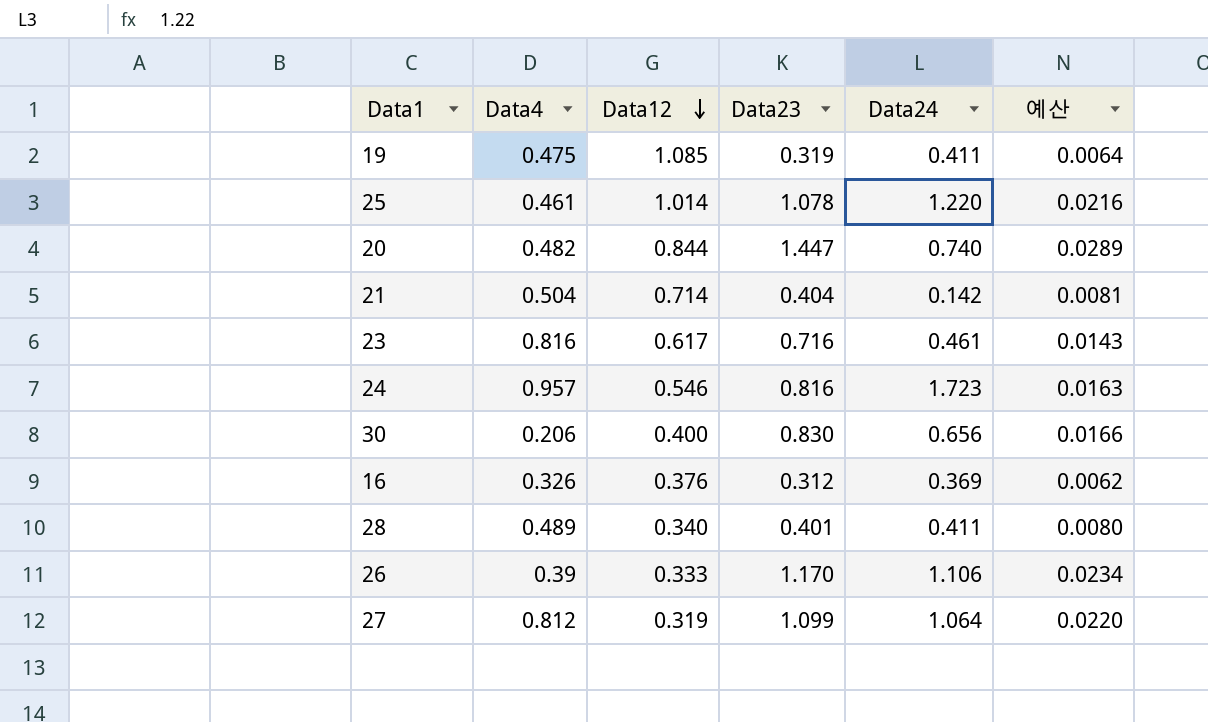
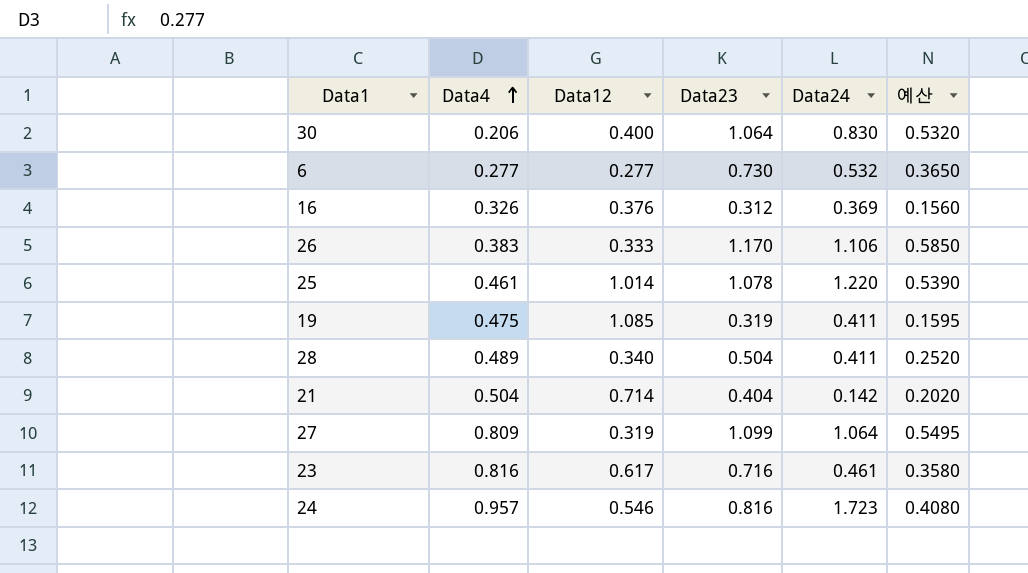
row order: Data12 descending -> Data4 ascending
column 예산 | formula: [Data23] * 0.02 -> [Data23] * 0.5
row 20: 0.482 | 0.844 | 1.447 | 0.740 | 0.0289 -> none
30 | Data23: 0.830 -> 1.064
30 | Data24: 0.656 -> 0.830
row 6: none -> 0.277 | 0.277 | 0.730 | 0.532 | 0.3650
26 | Data4: 0.39 -> 0.383
28 | Data23: 0.401 -> 0.504
27 | Data4: 0.812 -> 0.809

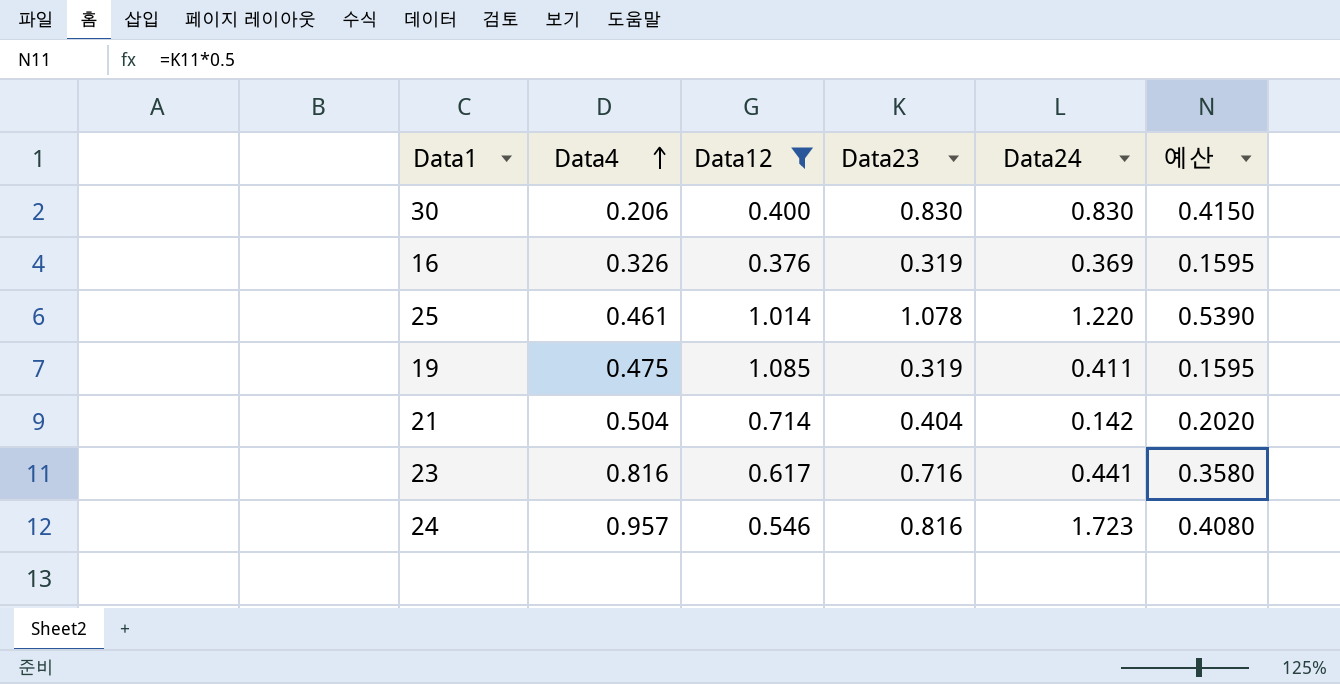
filter: none -> Data12 >= 0.376
30 | Data23: 1.064 -> 0.830
30 | 예산: 0.5320 -> 0.4150
16 | Data23: 0.312 -> 0.319
16 | 예산: 0.1560 -> 0.1595
23 | Data24: 0.461 -> 0.441

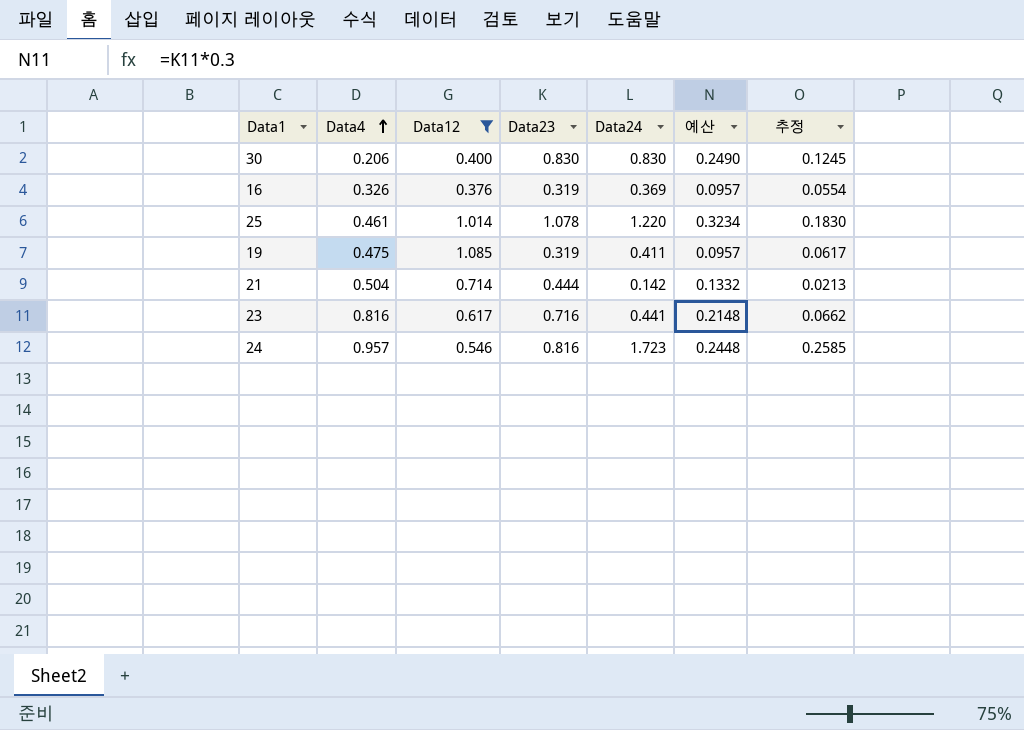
column 예산 | formula: [Data23] * 0.5 -> [Data23] * 0.3
column 추정 | formula: none -> [Data24] * 0.15
21 | Data23: 0.404 -> 0.444

